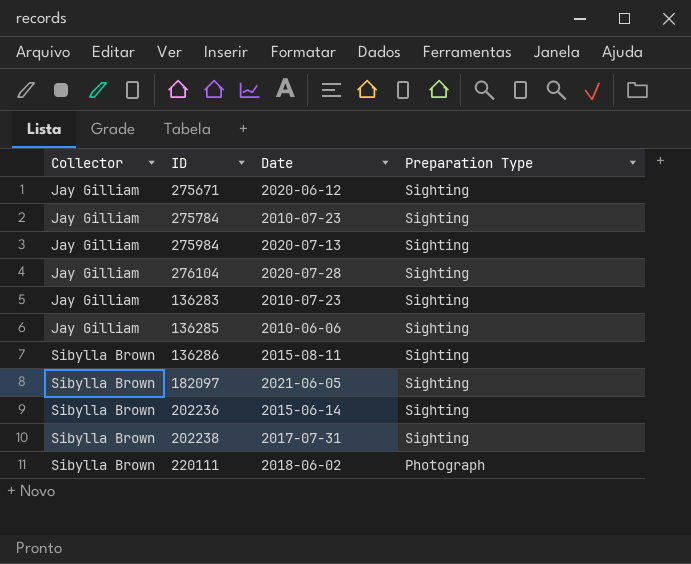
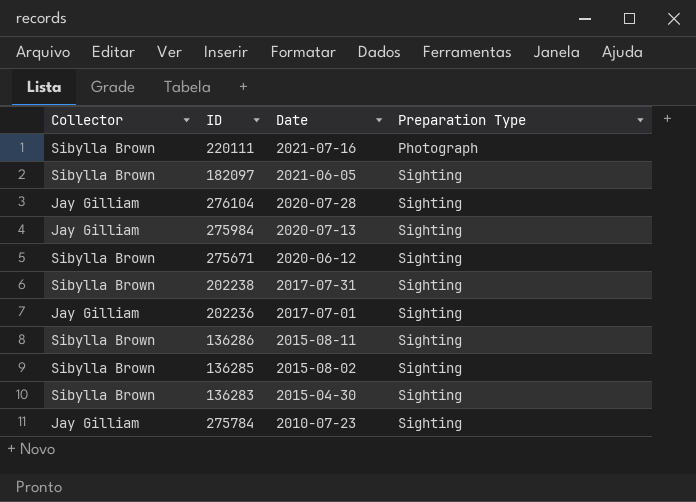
row order: Collector ascending -> Date descending
220111 | Date: 2018-06-02 -> 2021-07-16
275671 | Collector: Jay Gilliam -> Sibylla Brown
202236 | Collector: Sibylla Brown -> Jay Gilliam
202236 | Date: 2015-06-14 -> 2017-07-01
136285 | Collector: Jay Gilliam -> Sibylla Brown
136285 | Date: 2010-06-06 -> 2015-08-02
136283 | Collector: Jay Gilliam -> Sibylla Brown
136283 | Date: 2010-07-23 -> 2015-04-30

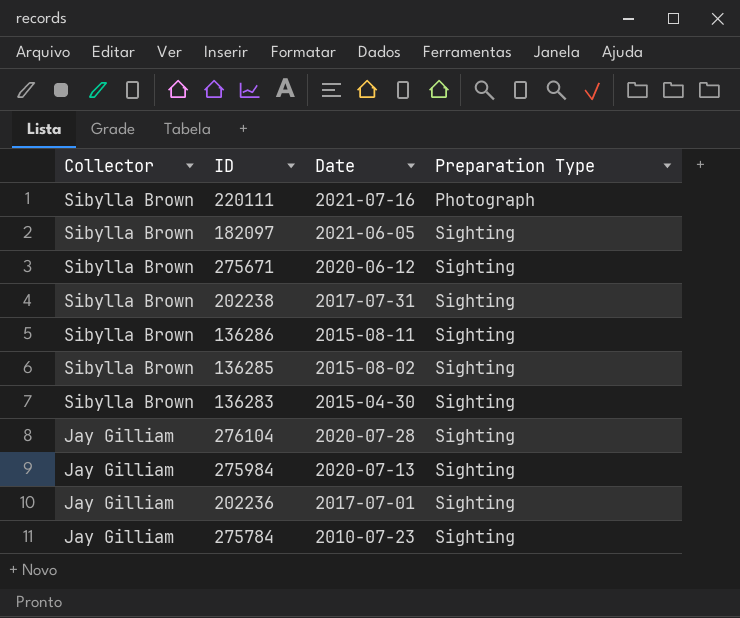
row order: Date descending -> Collector descending

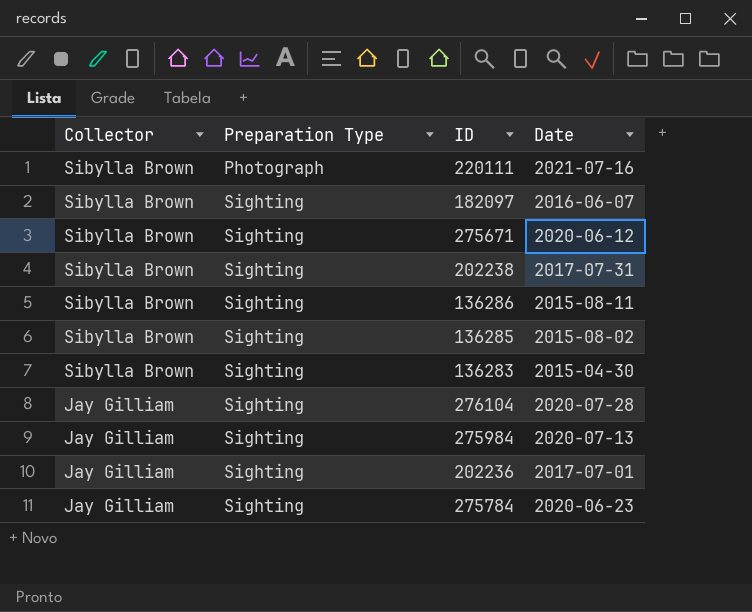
column Preparation Type | position: 4 -> 2
182097 | Date: 2021-06-05 -> 2016-06-07
275784 | Date: 2010-07-23 -> 2020-06-23

